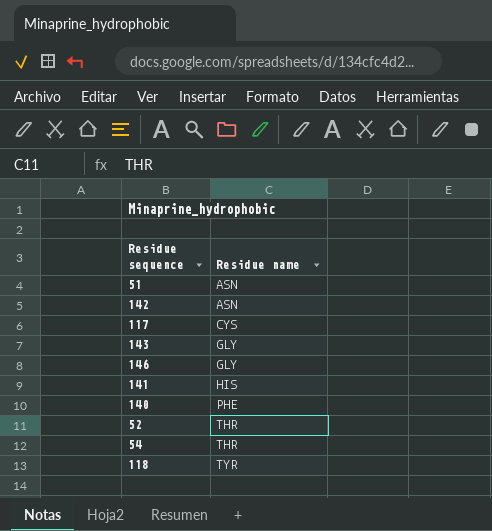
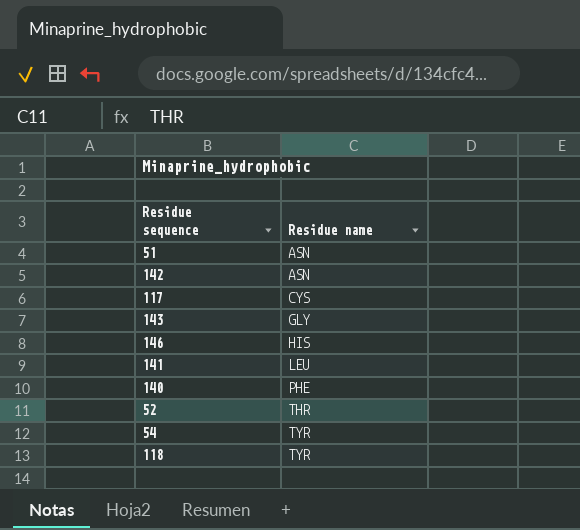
146 | Residue name: GLY -> HIS
141 | Residue name: HIS -> LEU
54 | Residue name: THR -> TYR

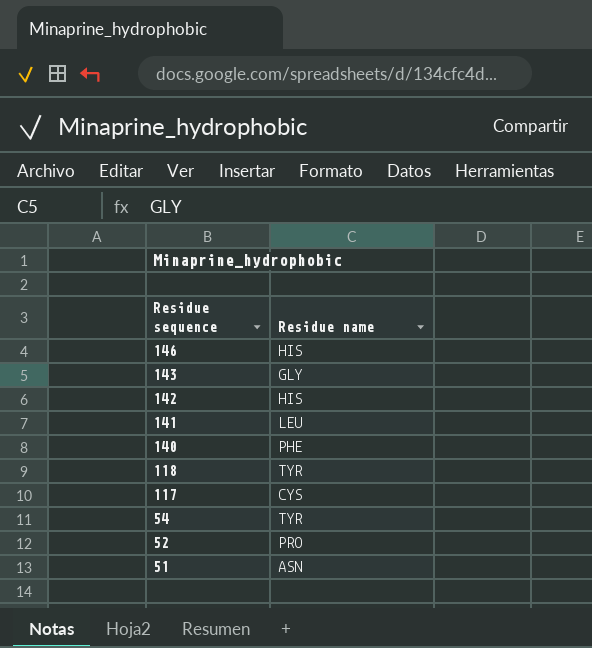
row order: Residue name ascending -> Residue sequence descending
142 | Residue name: ASN -> HIS
52 | Residue name: THR -> PRO

